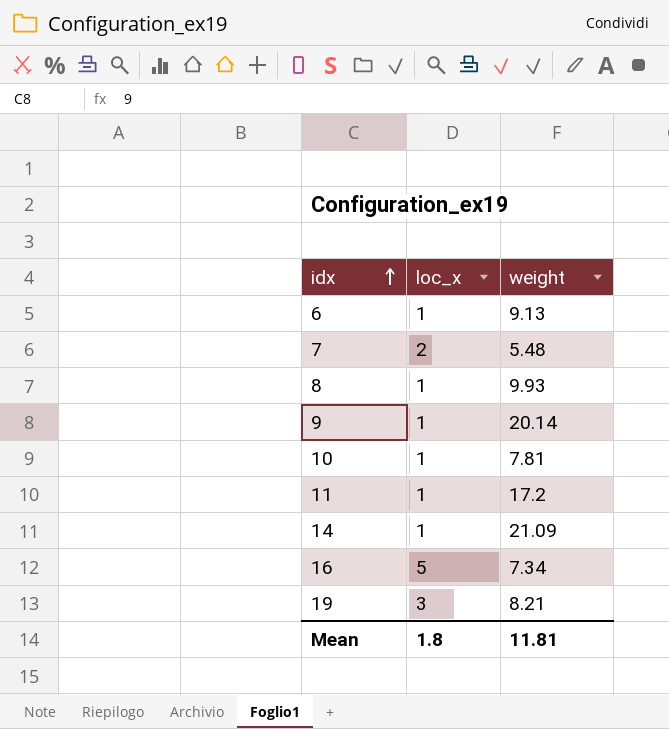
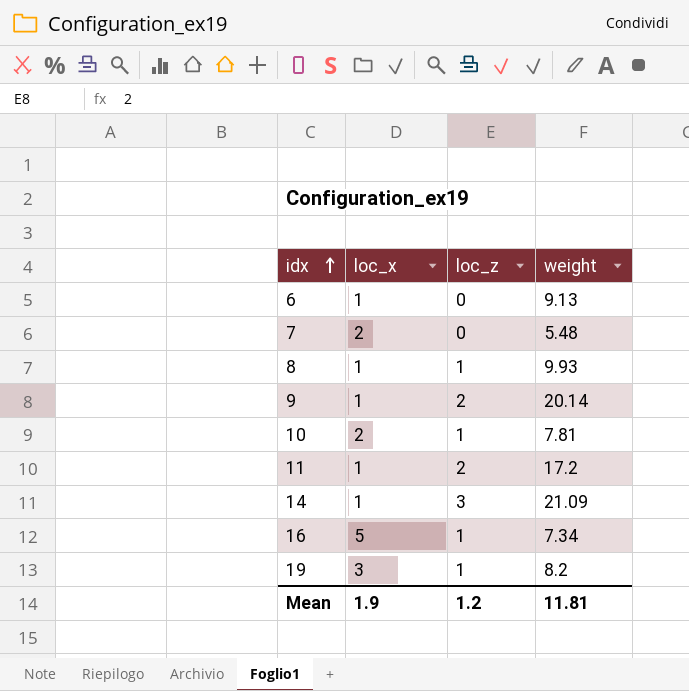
column loc_z | position: none -> 3
10 | loc_x: 1 -> 2
19 | weight: 8.21 -> 8.2
Mean | loc_x: 1.8 -> 1.9

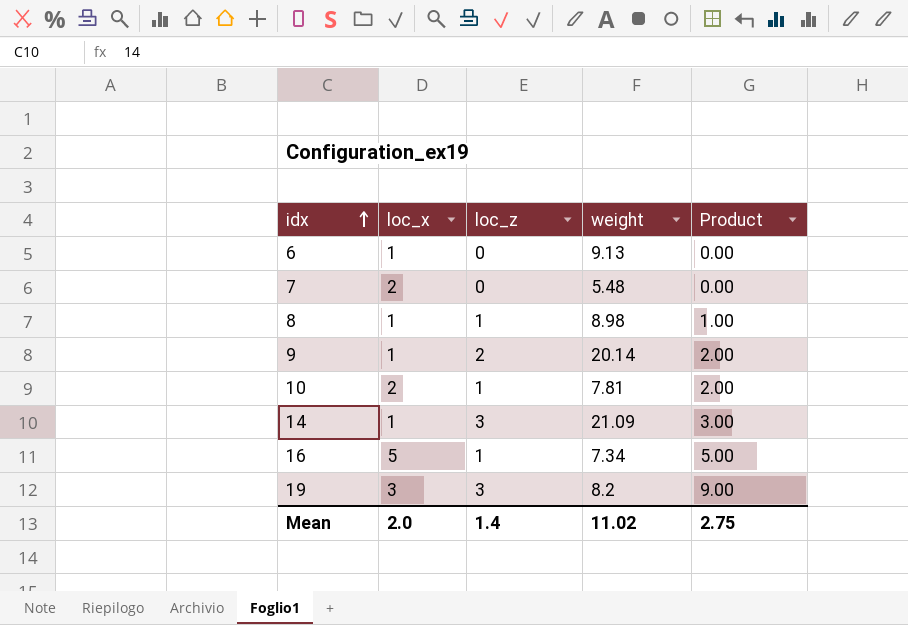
column Product | formula: none -> [loc_x] * [loc_z]
row 11: 1 | 2 | 17.2 -> none
8 | weight: 9.93 -> 8.98
19 | loc_z: 1 -> 3
Mean | loc_x: 1.9 -> 2.0
Mean | loc_z: 1.2 -> 1.4
Mean | weight: 11.81 -> 11.02

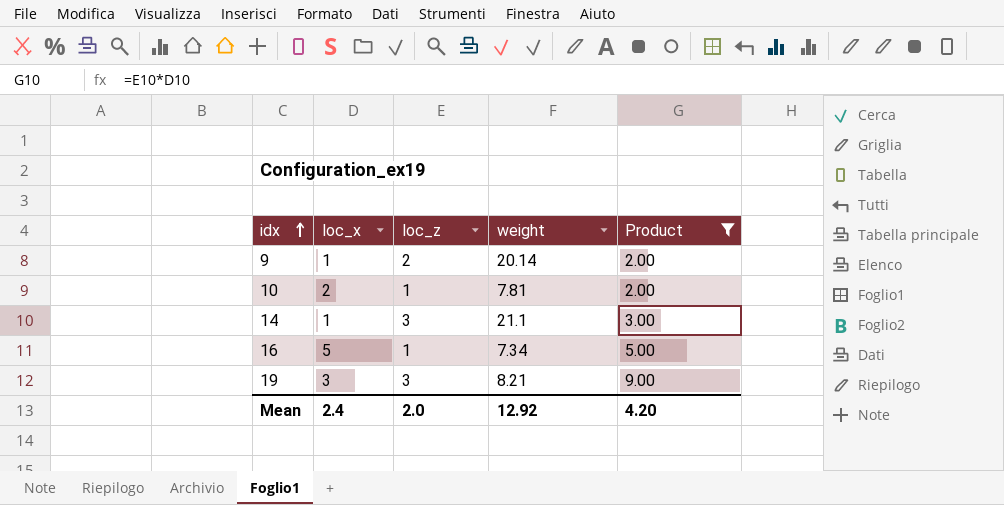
filter: none -> Product >= 2.00
14 | weight: 21.09 -> 21.1
19 | weight: 8.2 -> 8.21
Mean | loc_x: 2.0 -> 2.4
Mean | loc_z: 1.4 -> 2.0
Mean | weight: 11.02 -> 12.92
Mean | Product: 2.75 -> 4.20

